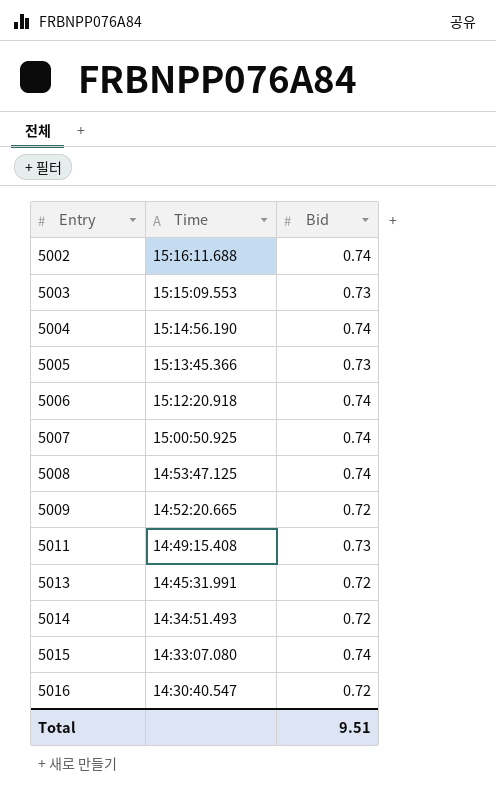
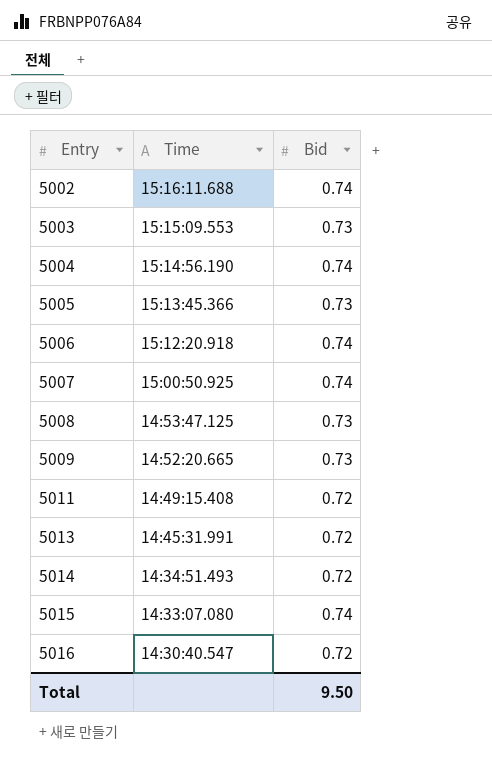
5008 | Bid: 0.74 -> 0.73
5009 | Bid: 0.72 -> 0.73
5011 | Bid: 0.73 -> 0.72
Total | Bid: 9.51 -> 9.50

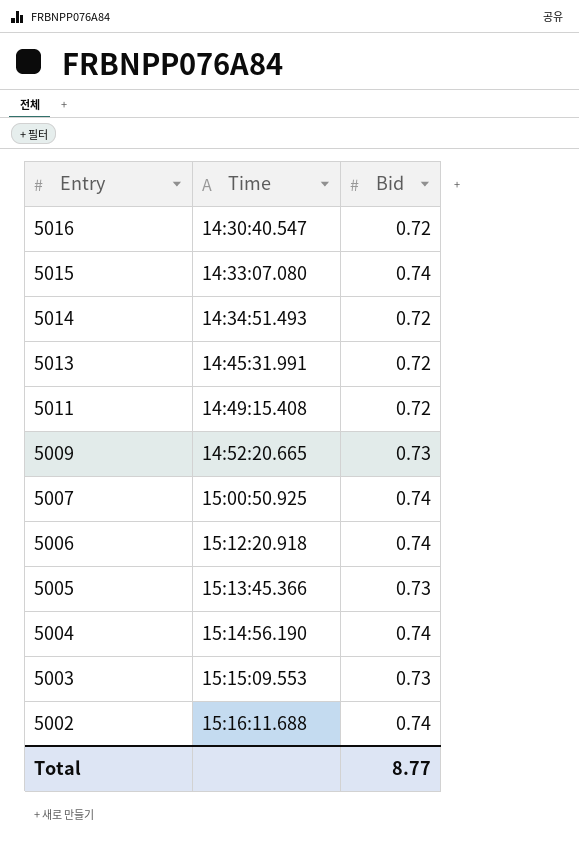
row order: Entry ascending -> Entry descending
row 5008: 14:53:47.125 | 0.73 -> none
Total | Bid: 9.50 -> 8.77

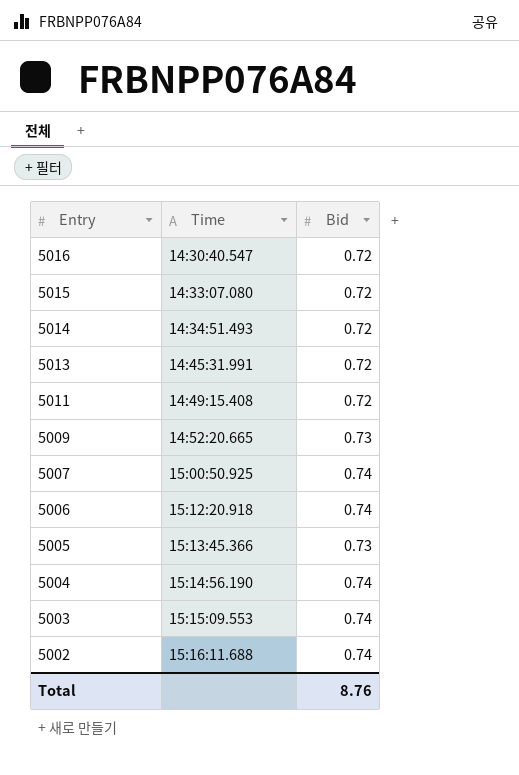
5015 | Bid: 0.74 -> 0.72
5003 | Bid: 0.73 -> 0.74
Total | Bid: 8.77 -> 8.76

